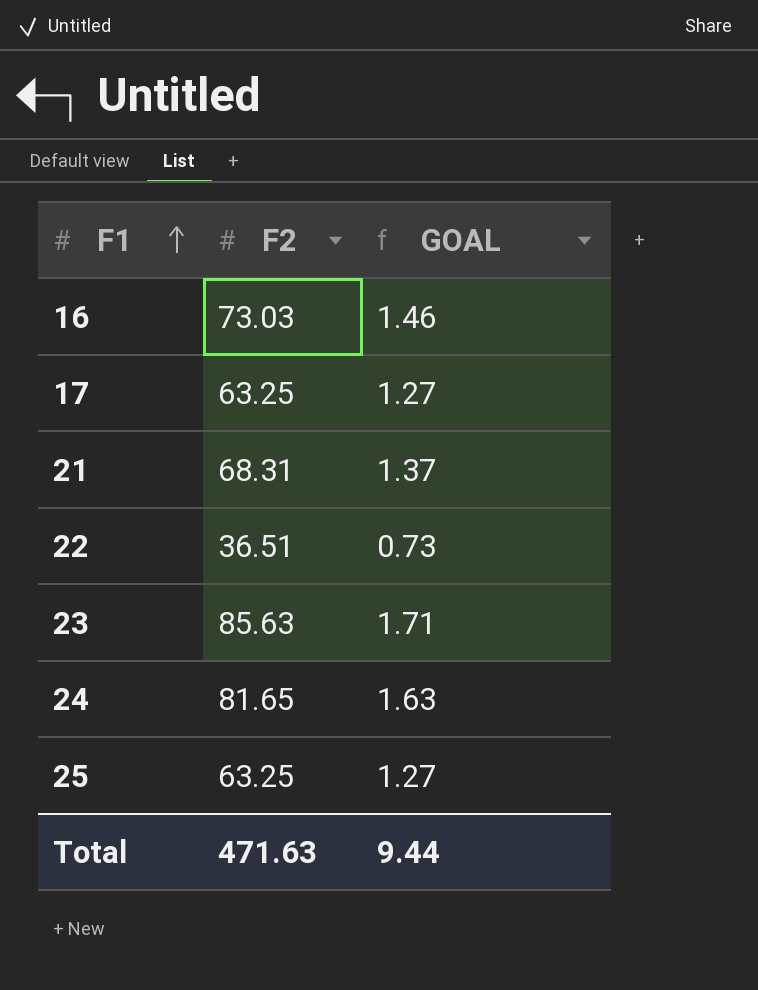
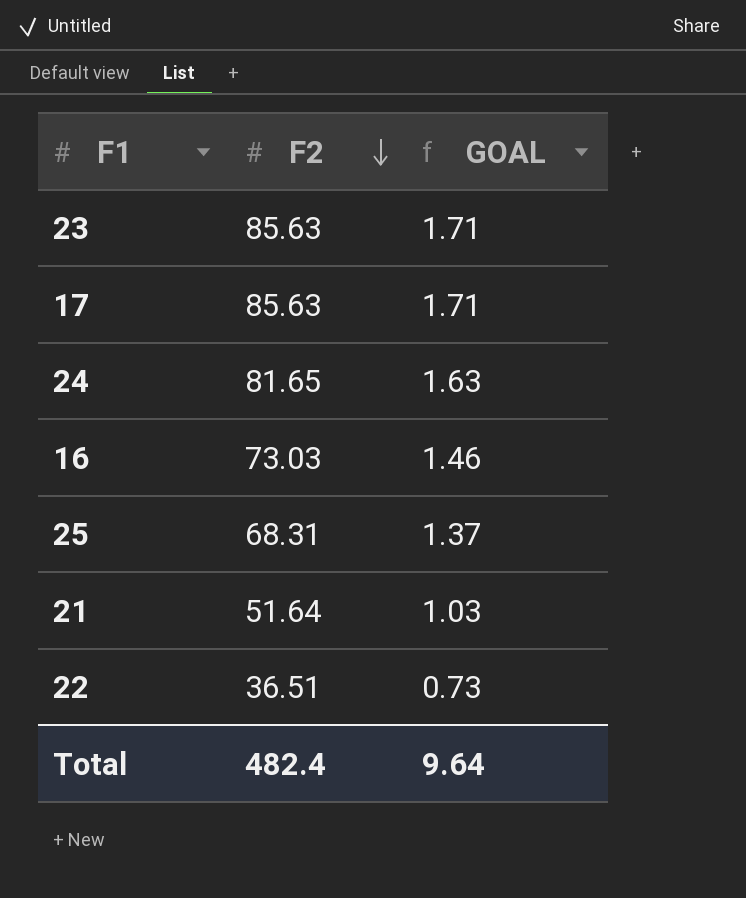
row order: F1 ascending -> F2 descending
17 | F2: 63.25 -> 85.63
17 | GOAL: 1.27 -> 1.71
25 | F2: 63.25 -> 68.31
25 | GOAL: 1.27 -> 1.37
21 | F2: 68.31 -> 51.64
21 | GOAL: 1.37 -> 1.03
Total | F2: 471.63 -> 482.4
Total | GOAL: 9.44 -> 9.64

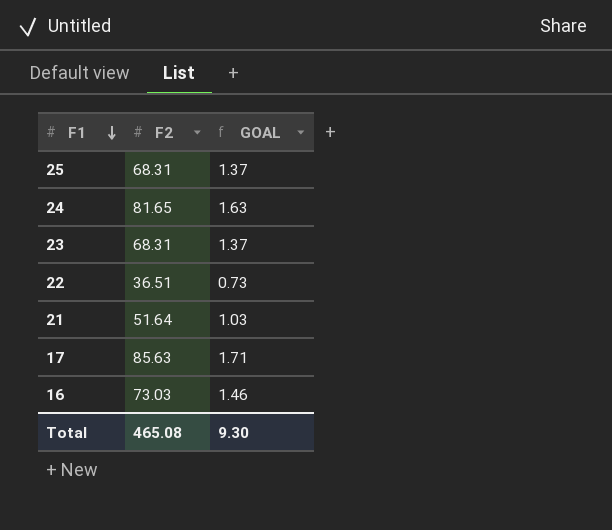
row order: F2 descending -> F1 descending
23 | F2: 85.63 -> 68.31
23 | GOAL: 1.71 -> 1.37
Total | F2: 482.4 -> 465.08
Total | GOAL: 9.64 -> 9.30

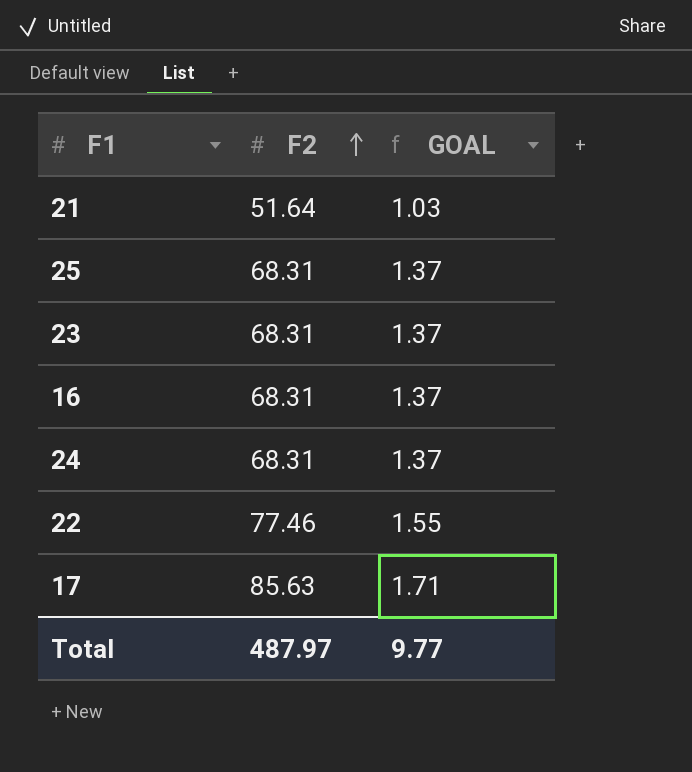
row order: F1 descending -> F2 ascending
16 | F2: 73.03 -> 68.31
16 | GOAL: 1.46 -> 1.37
24 | F2: 81.65 -> 68.31
24 | GOAL: 1.63 -> 1.37
22 | F2: 36.51 -> 77.46
22 | GOAL: 0.73 -> 1.55
Total | F2: 465.08 -> 487.97
Total | GOAL: 9.30 -> 9.77

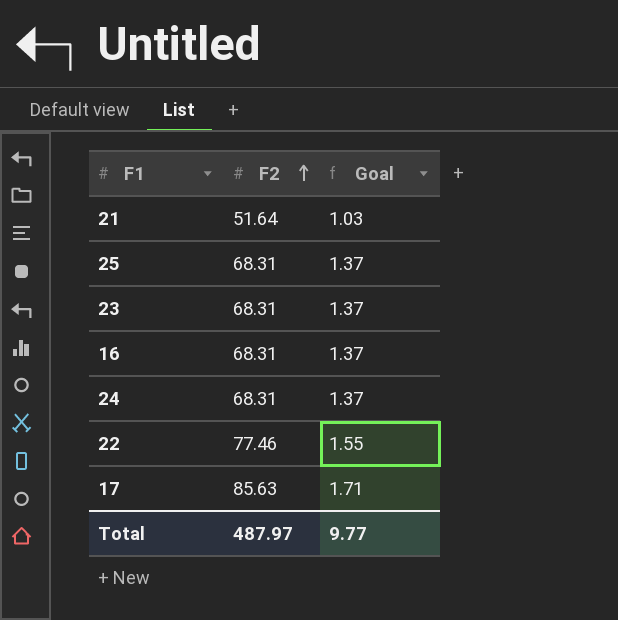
column name: GOAL -> Goal

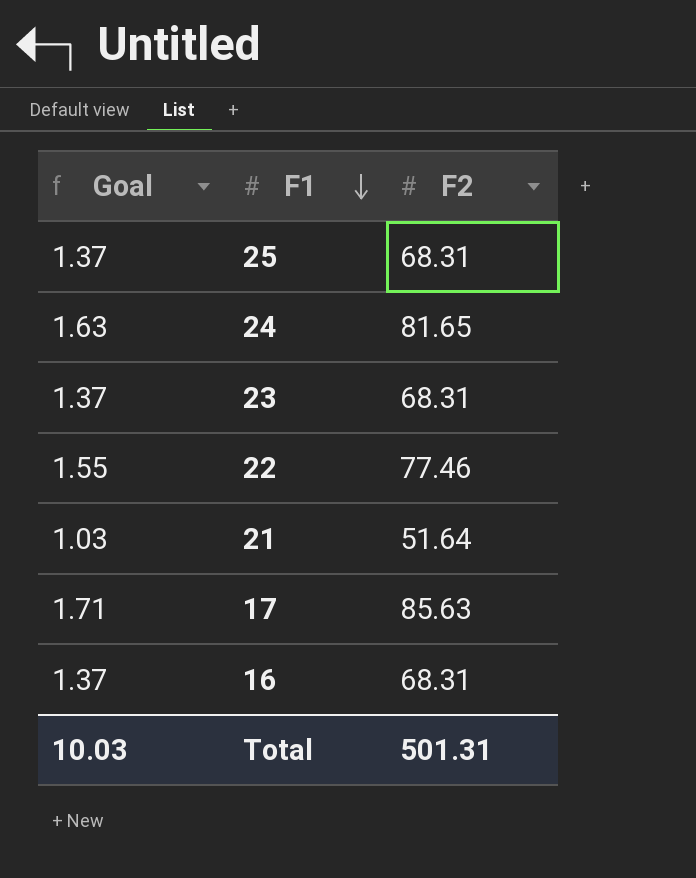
row order: F2 ascending -> F1 descending
column Goal | position: 3 -> 1
24 | Goal: 1.37 -> 1.63
24 | F2: 68.31 -> 81.65
Total | Goal: 9.77 -> 10.03
Total | F2: 487.97 -> 501.31

